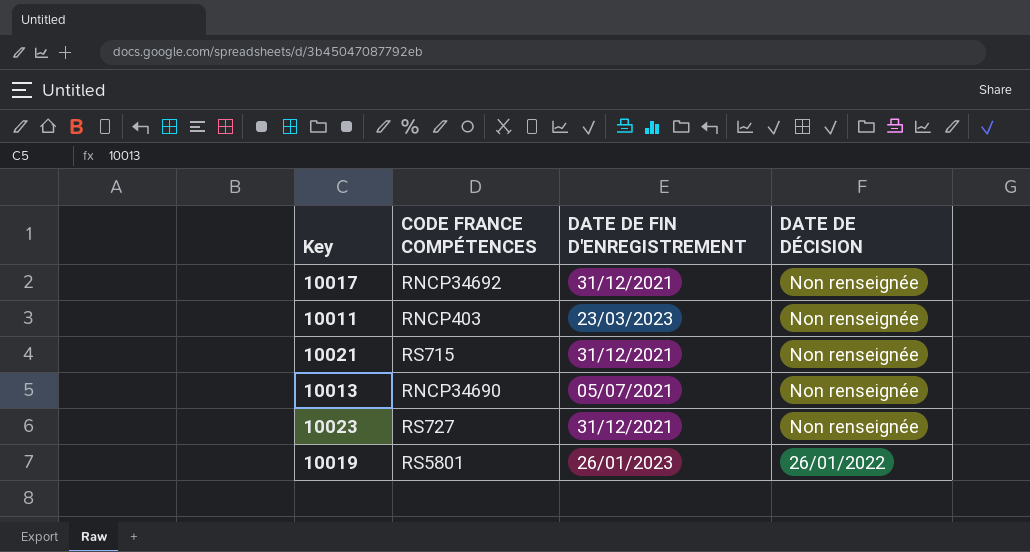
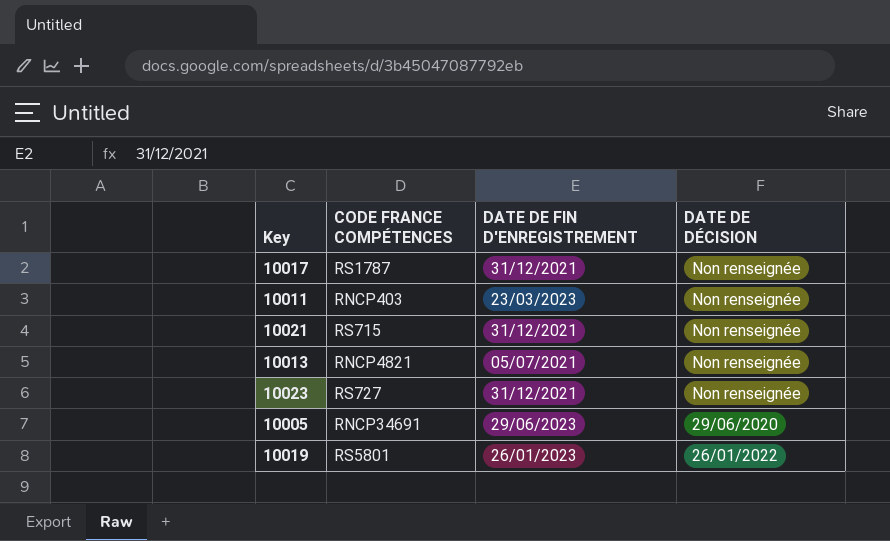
10017 | CODE FRANCE COMPÉTENCES: RNCP34692 -> RS1787
10013 | CODE FRANCE COMPÉTENCES: RNCP34690 -> RNCP4821
row 10005: none -> RNCP34691 | 29/06/2023 | 29/06/2020

